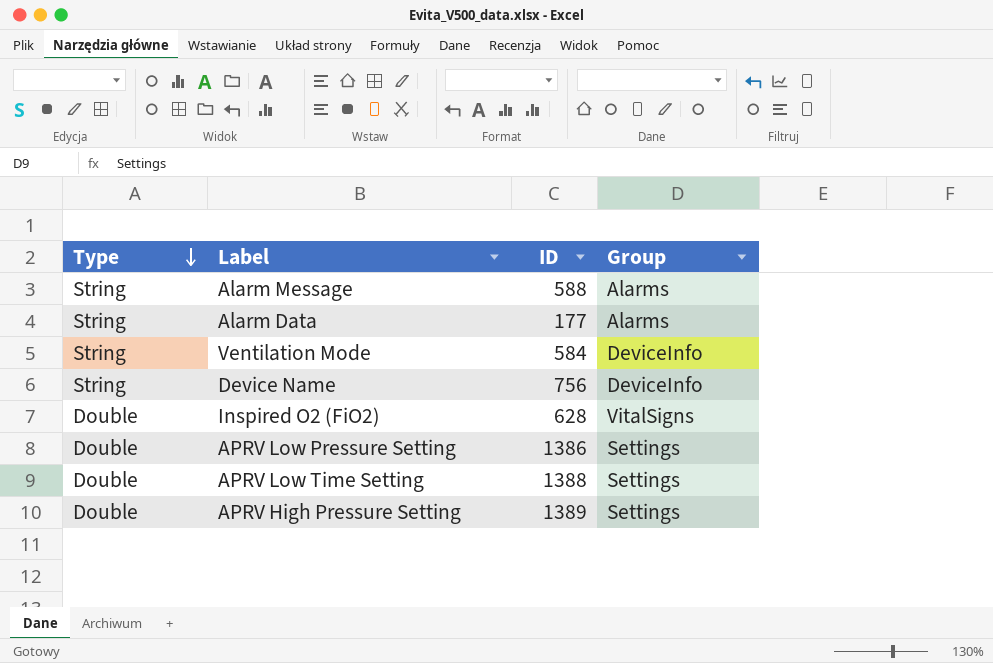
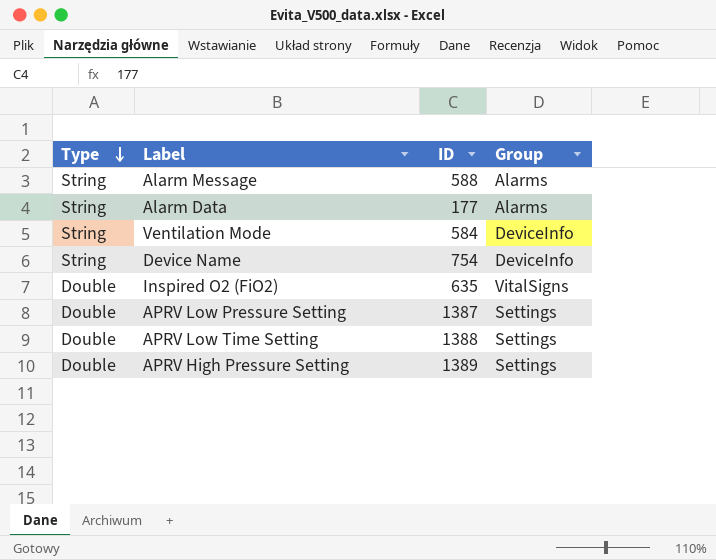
Device Name | ID: 756 -> 754
Inspired O2 (FiO2) | ID: 628 -> 635
APRV Low Pressure Setting | ID: 1386 -> 1387

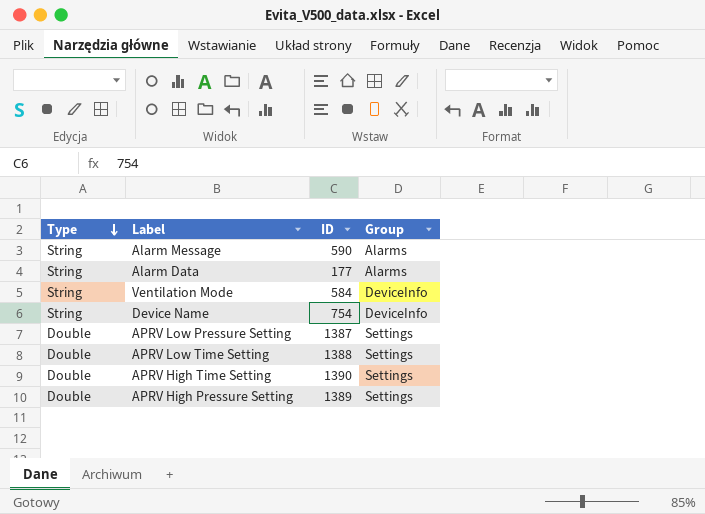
row Inspired O2 (FiO2): Double | 635 | VitalSigns -> none
Alarm Message | ID: 588 -> 590
row APRV High Time Setting: none -> Double | 1390 | Settings

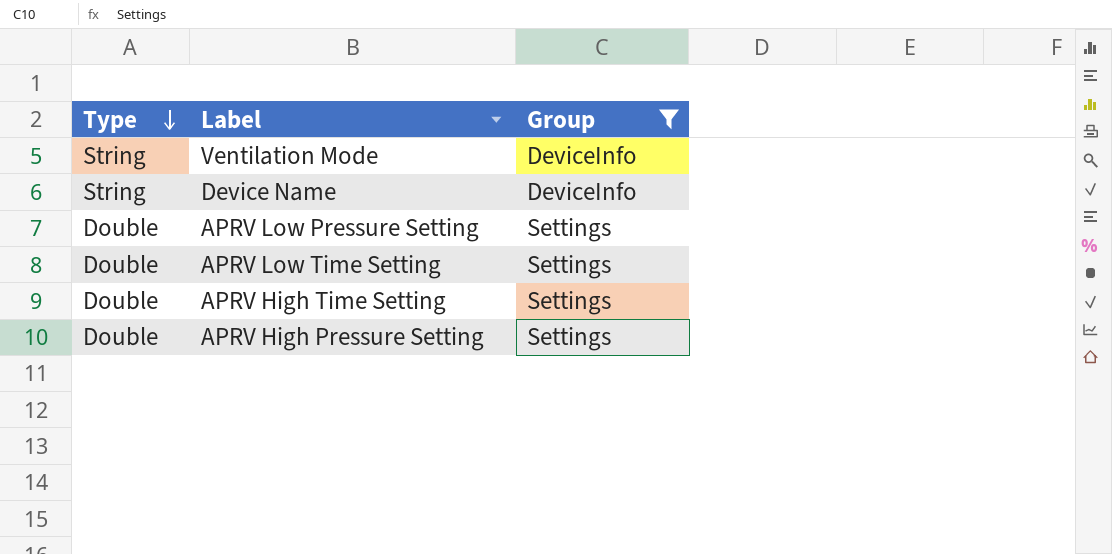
filter: none -> Group != Alarms
column ID | position: 3 -> none

